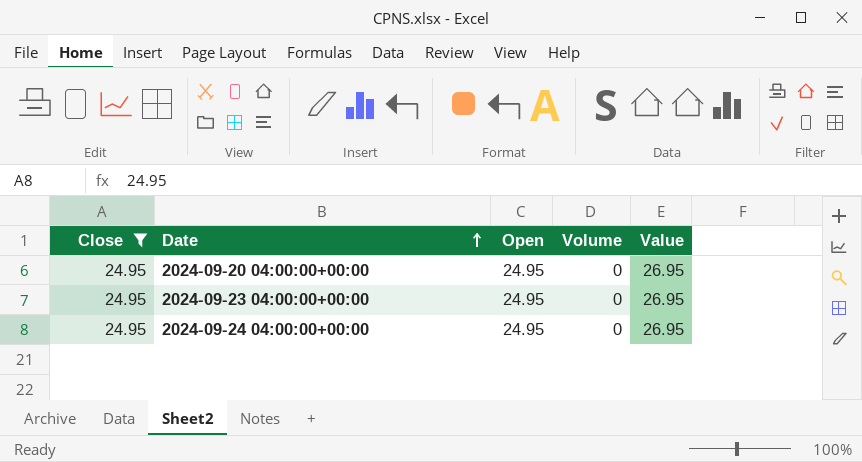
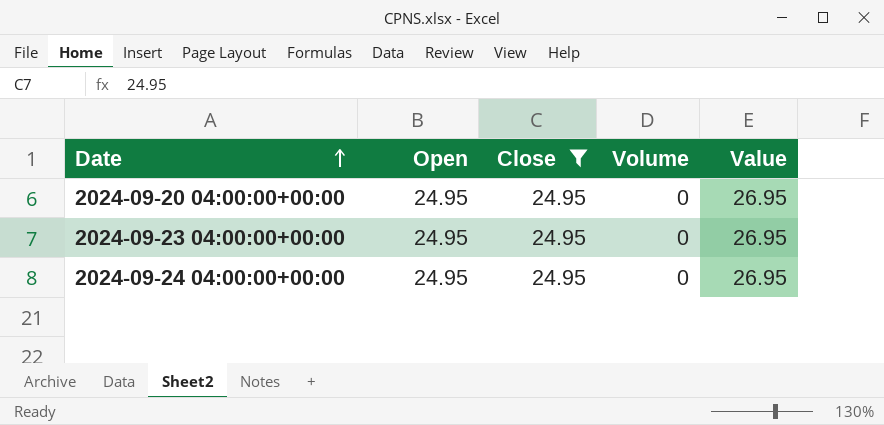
column Close | position: 1 -> 3

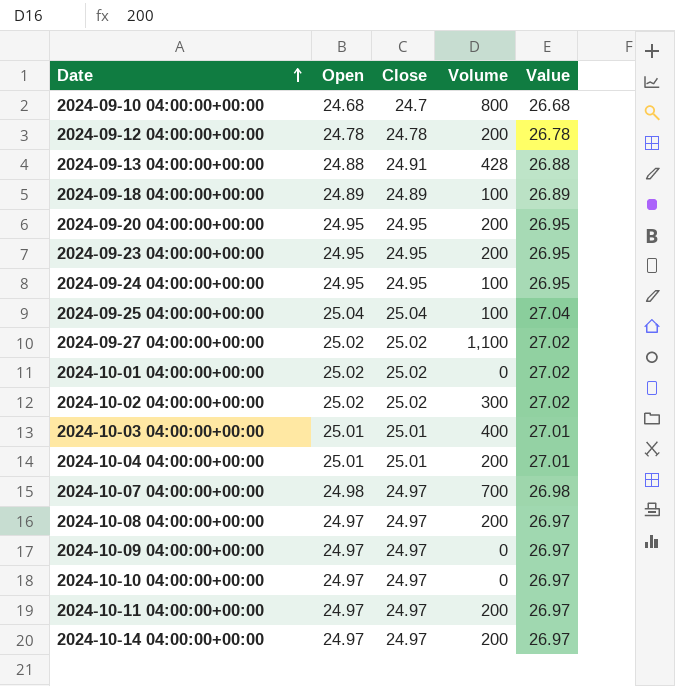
filter: Close = 24.95 -> none
2024-09-20 04:00:00+00:00 | Volume: 0 -> 200
2024-09-23 04:00:00+00:00 | Volume: 0 -> 200
2024-09-24 04:00:00+00:00 | Volume: 0 -> 100

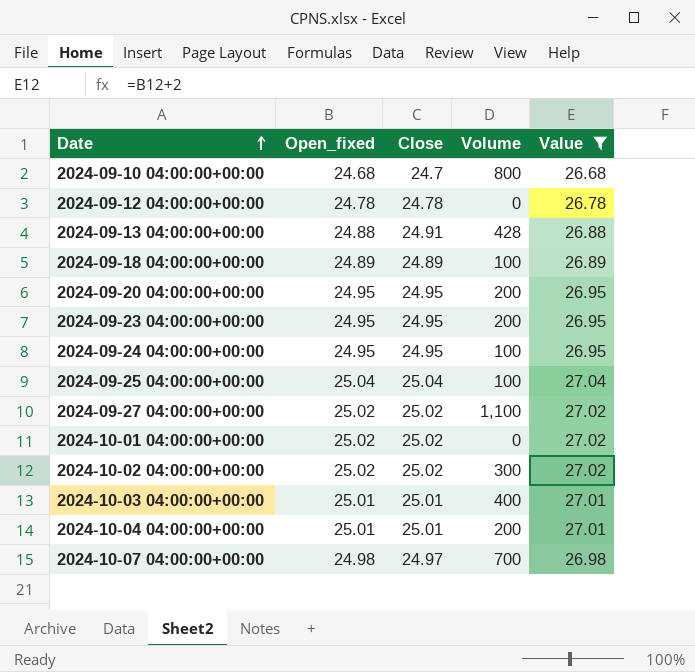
filter: none -> Value != 26.97
column name: Open -> Open_fixed
2024-09-12 04:00:00+00:00 | Volume: 200 -> 0

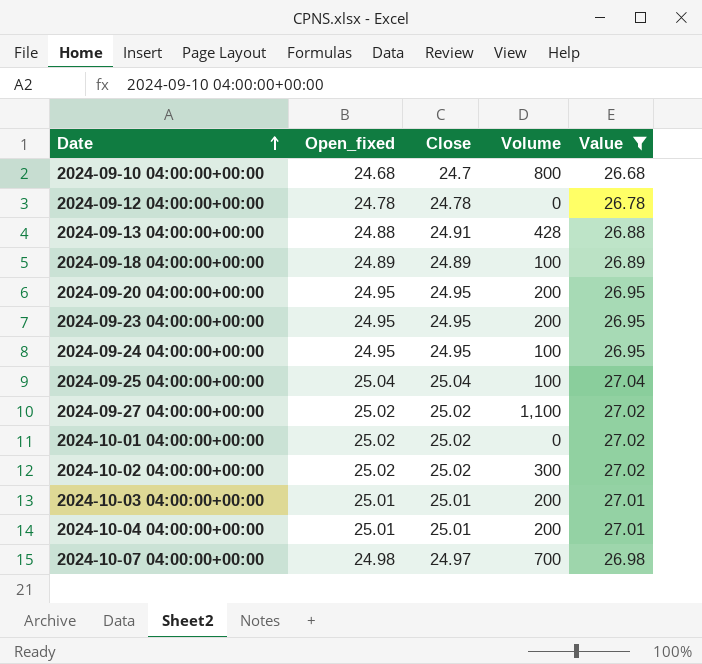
2024-10-03 04:00:00+00:00 | Volume: 400 -> 200

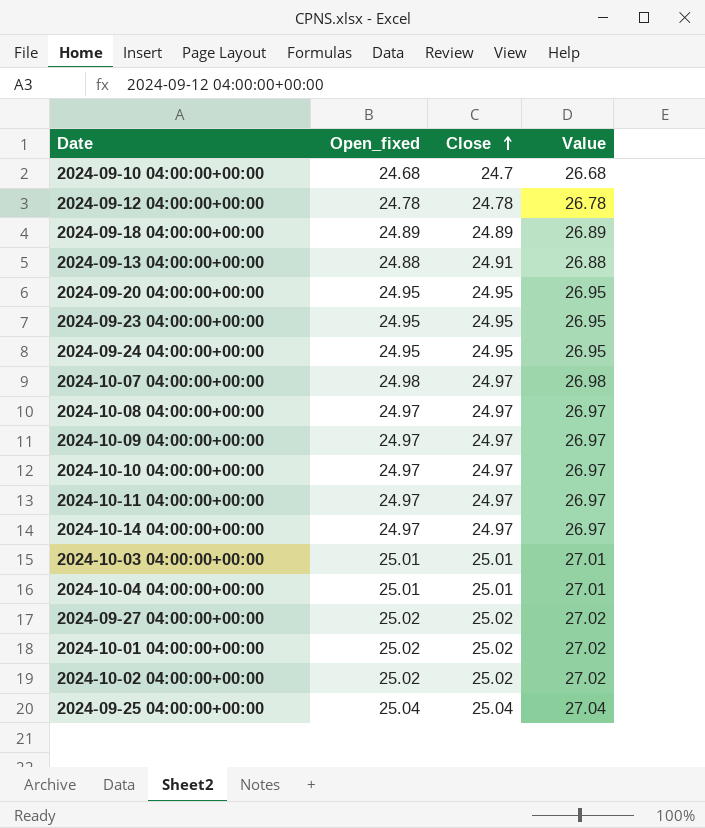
filter: Value != 26.97 -> none
row order: Date ascending -> Close ascending
column Volume | position: 4 -> none

